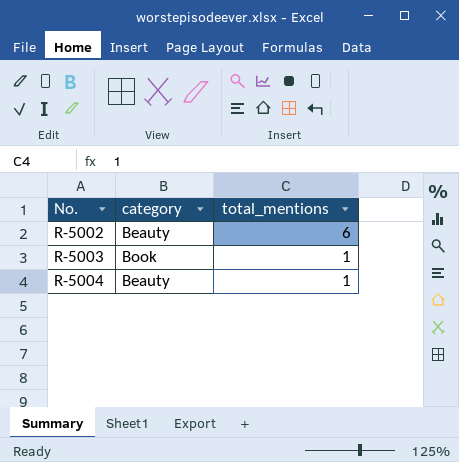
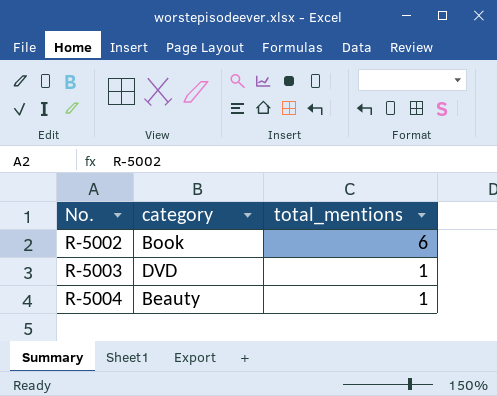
R-5002 | category: Beauty -> Book
R-5003 | category: Book -> DVD

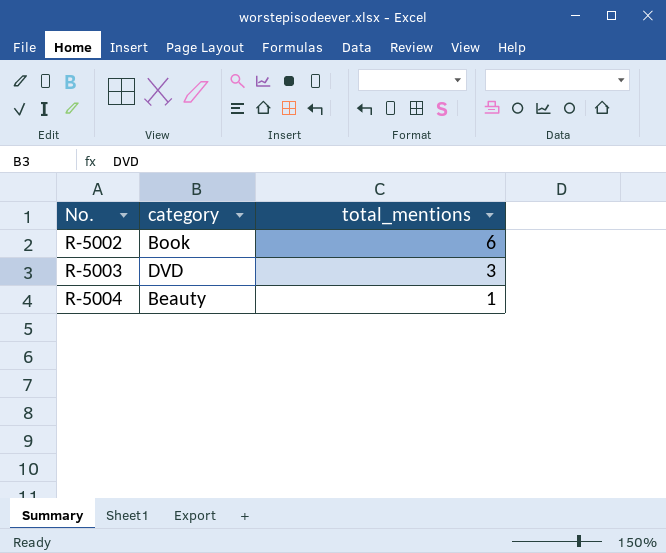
R-5003 | total_mentions: 1 -> 3

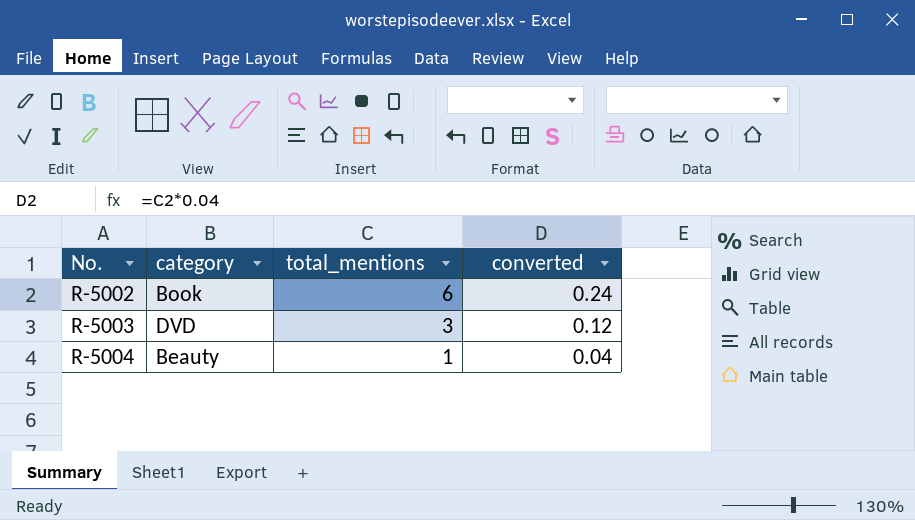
column converted | formula: none -> [total_mentions] * 0.04

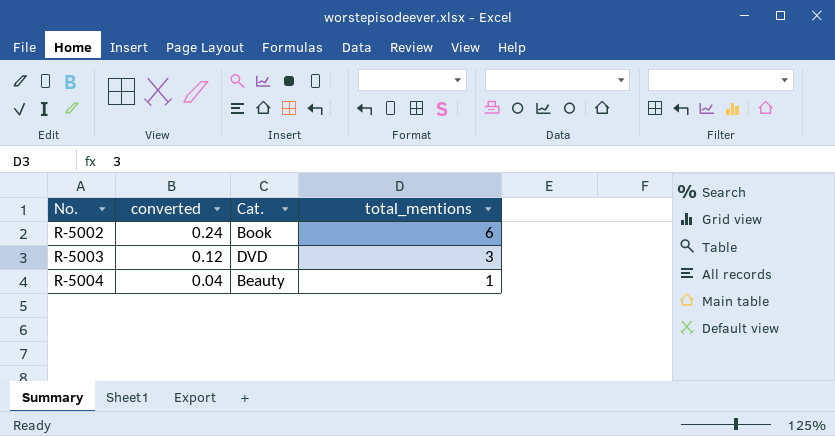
column converted | position: 4 -> 2
column name: category -> Cat.

